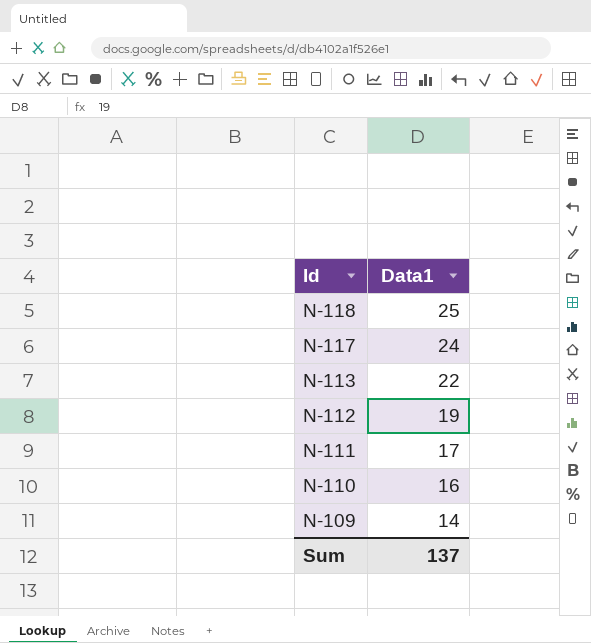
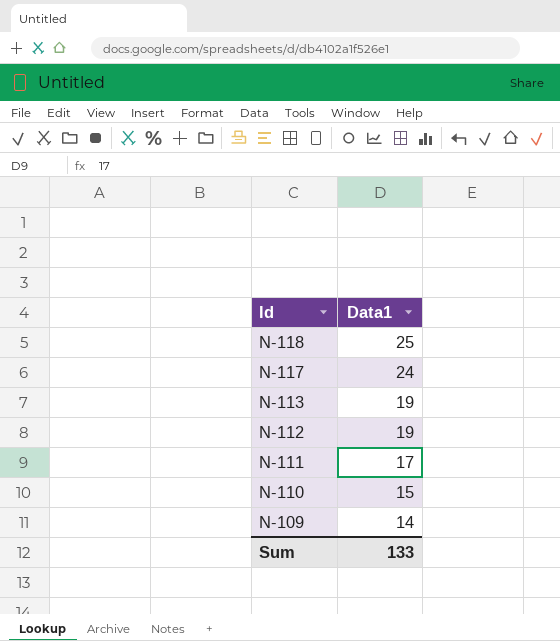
N-113 | Data1: 22 -> 19
N-110 | Data1: 16 -> 15
Sum | Data1: 137 -> 133

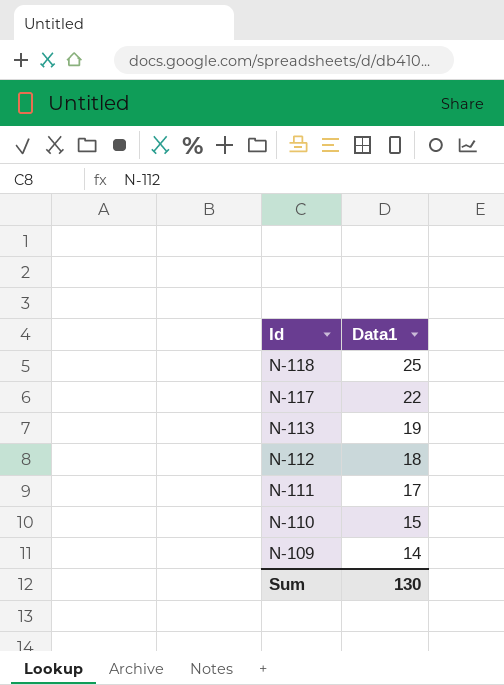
N-117 | Data1: 24 -> 22
N-112 | Data1: 19 -> 18
Sum | Data1: 133 -> 130

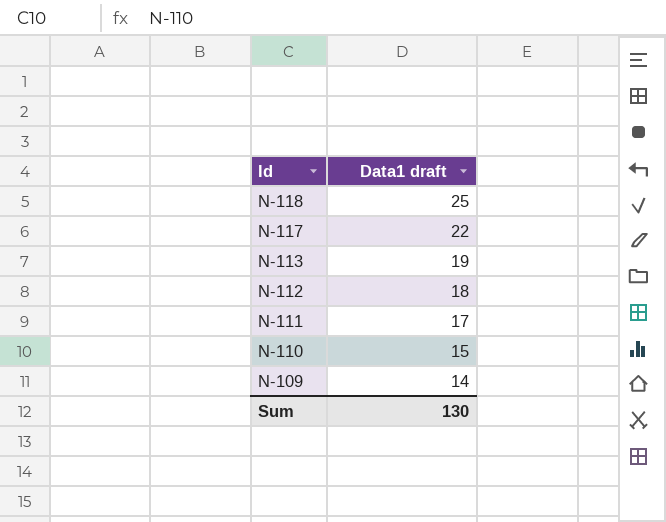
column name: Data1 -> Data1 draft

